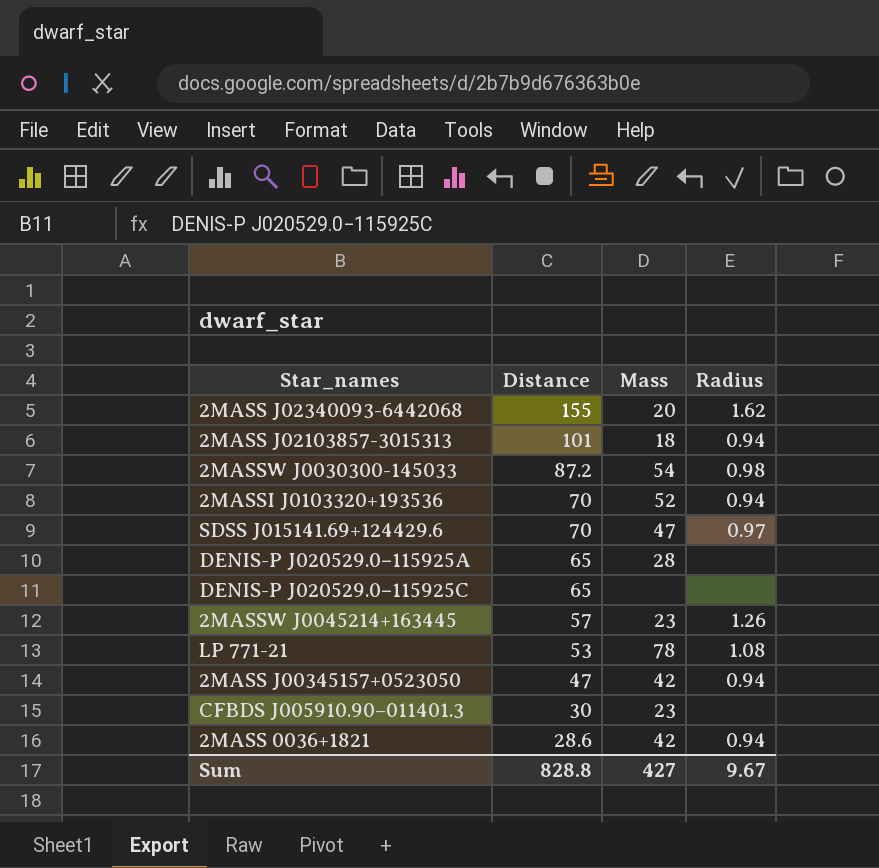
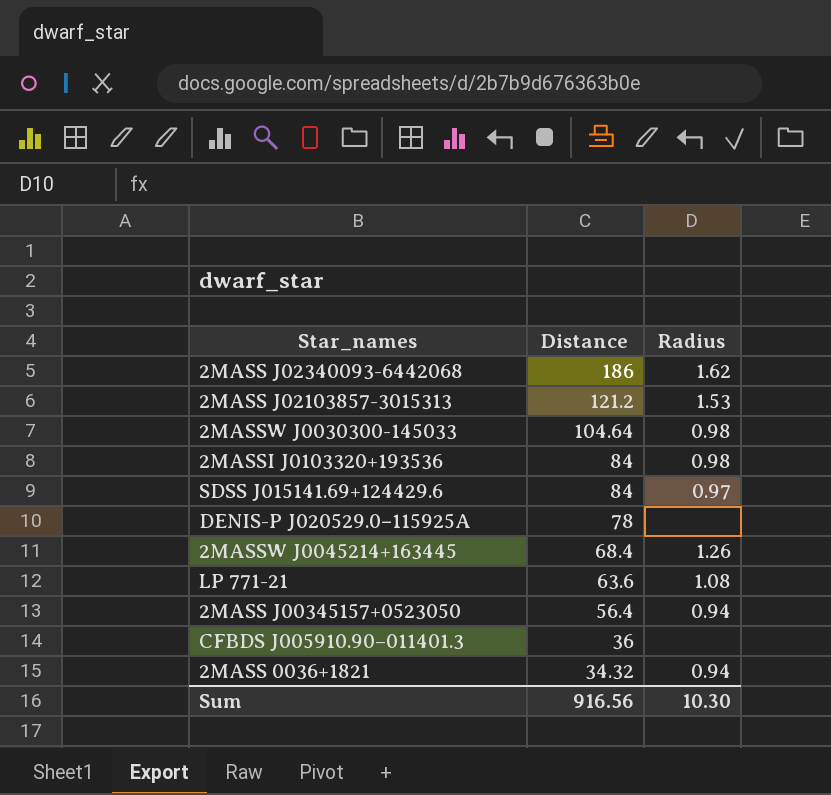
column Mass | position: 3 -> none
row DENIS-P J020529.0−115925C: 65 | none | none -> none
2MASS J02340093-6442068 | Distance: 155 -> 186
2MASS J02103857-3015313 | Distance: 101 -> 121.2
2MASS J02103857-3015313 | Radius: 0.94 -> 1.53
2MASSW J0030300-145033 | Distance: 87.2 -> 104.64
2MASSI J0103320+193536 | Distance: 70 -> 84
2MASSI J0103320+193536 | Radius: 0.94 -> 0.98
SDSS J015141.69+124429.6 | Distance: 70 -> 84
DENIS-P J020529.0−115925A | Distance: 65 -> 78
2MASSW J0045214+163445 | Distance: 57 -> 68.4
LP 771-21 | Distance: 53 -> 63.6
2MASS J00345157+0523050 | Distance: 47 -> 56.4
CFBDS J005910.90–011401.3 | Distance: 30 -> 36
2MASS 0036+1821 | Distance: 28.6 -> 34.32
Sum | Distance: 828.8 -> 916.56
Sum | Radius: 9.67 -> 10.30

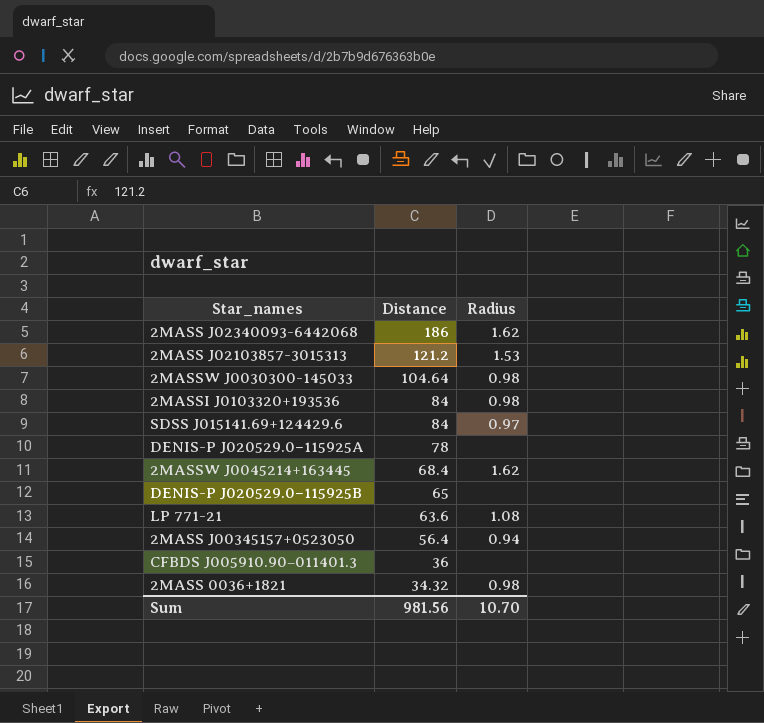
2MASSW J0045214+163445 | Radius: 1.26 -> 1.62
row DENIS-P J020529.0−115925B: none -> 65 | none
2MASS 0036+1821 | Radius: 0.94 -> 0.98
Sum | Distance: 916.56 -> 981.56
Sum | Radius: 10.30 -> 10.70

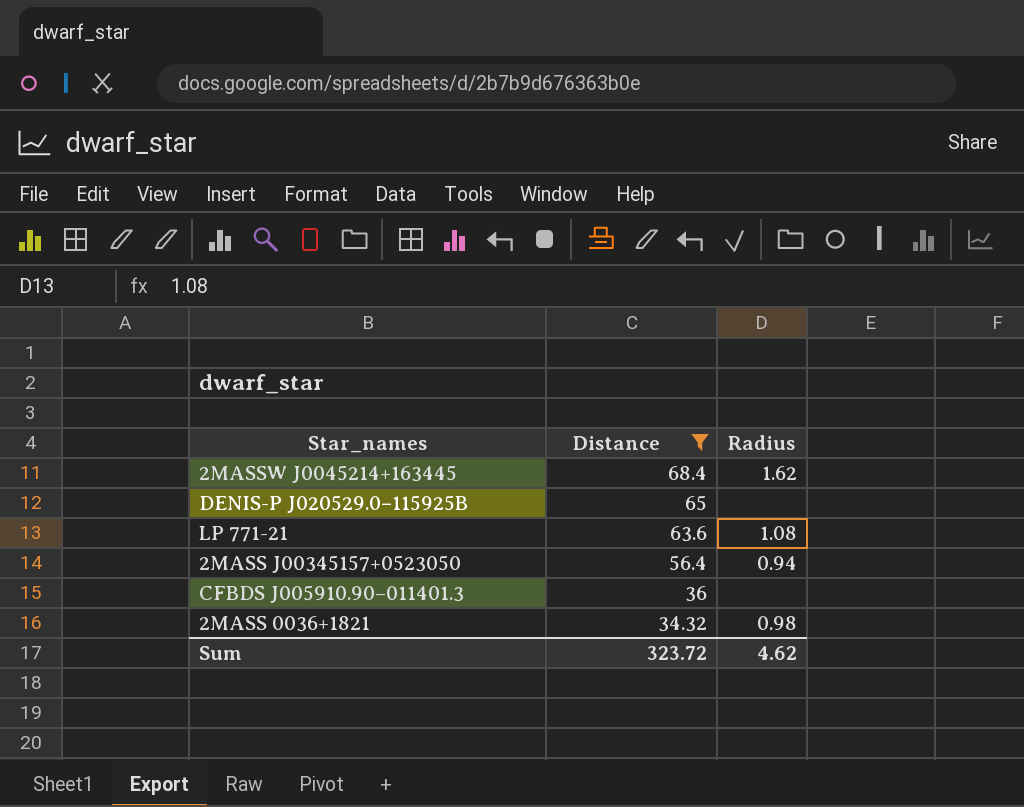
filter: none -> Distance <= 68.4
Sum | Distance: 981.56 -> 323.72
Sum | Radius: 10.70 -> 4.62

